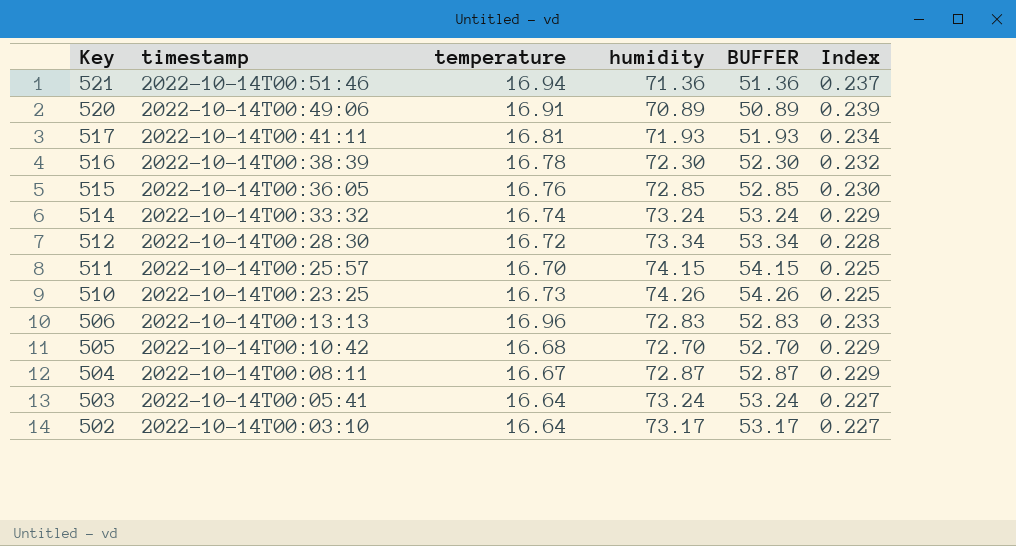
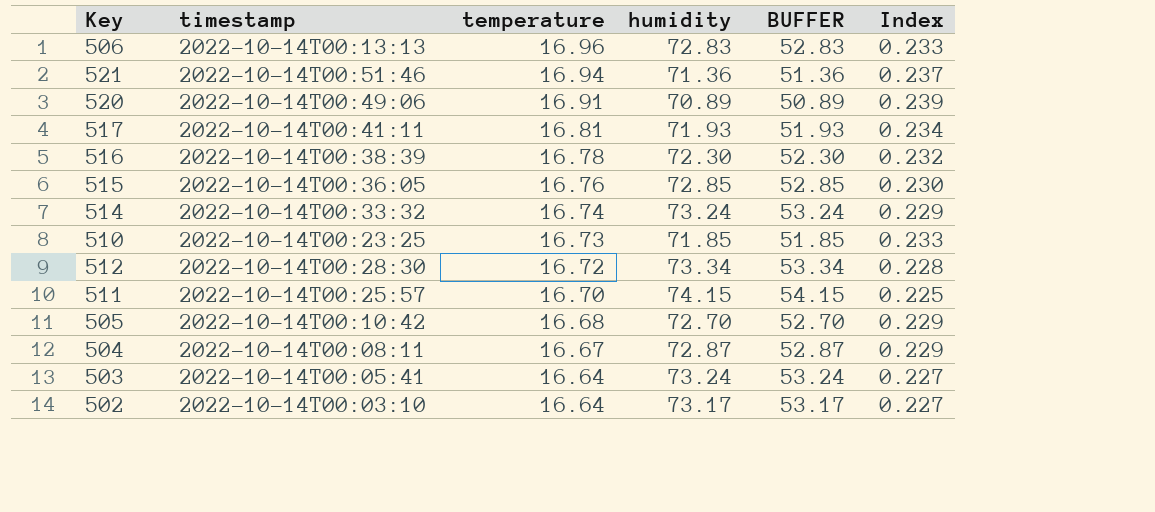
row order: Key descending -> temperature descending
510 | humidity: 74.26 -> 71.85
510 | BUFFER: 54.26 -> 51.85
510 | Index: 0.225 -> 0.233

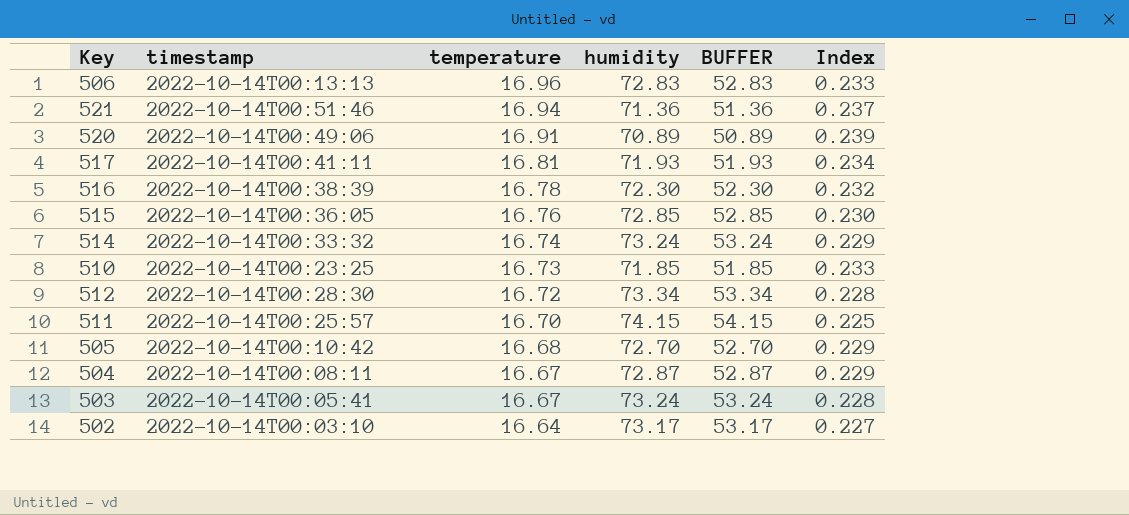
503 | temperature: 16.64 -> 16.67
503 | Index: 0.227 -> 0.228

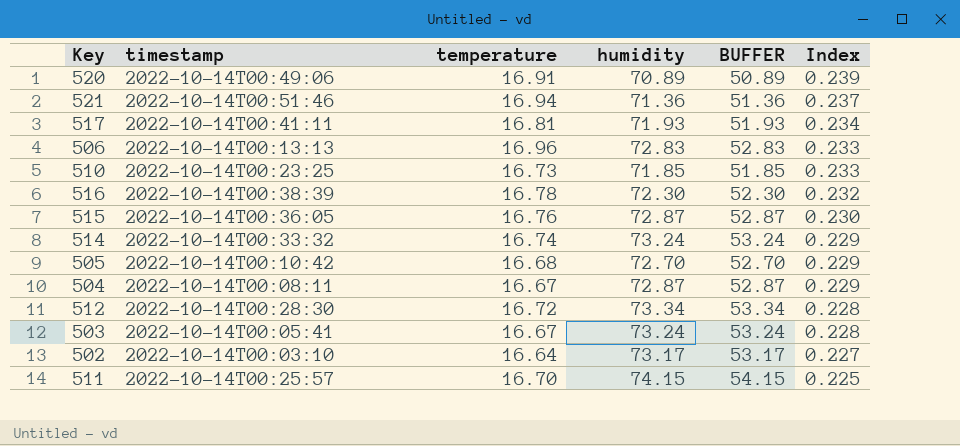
row order: temperature descending -> Index descending
515 | humidity: 72.85 -> 72.87
515 | BUFFER: 52.85 -> 52.87

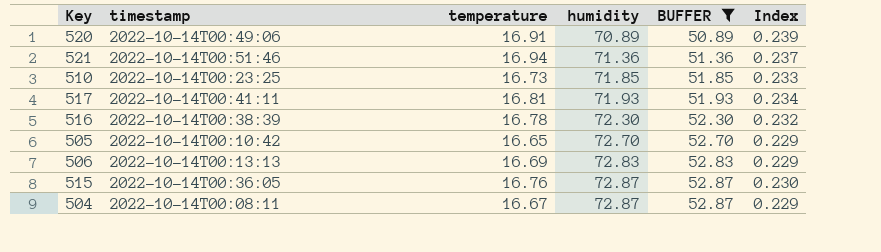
filter: none -> BUFFER <= 52.87
row order: Index descending -> humidity ascending
505 | temperature: 16.68 -> 16.65
506 | temperature: 16.96 -> 16.69
506 | Index: 0.233 -> 0.229

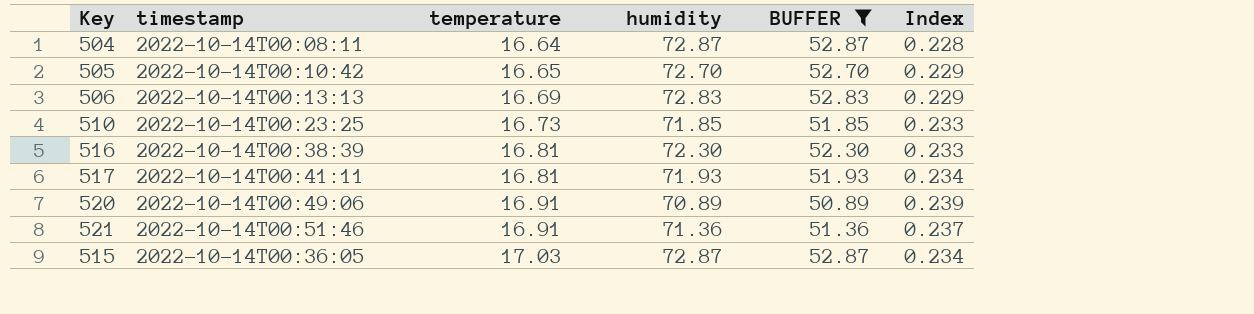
row order: humidity ascending -> temperature ascending
504 | temperature: 16.67 -> 16.64
504 | Index: 0.229 -> 0.228
516 | temperature: 16.78 -> 16.81
516 | Index: 0.232 -> 0.233
521 | temperature: 16.94 -> 16.91
515 | temperature: 16.76 -> 17.03
515 | Index: 0.230 -> 0.234

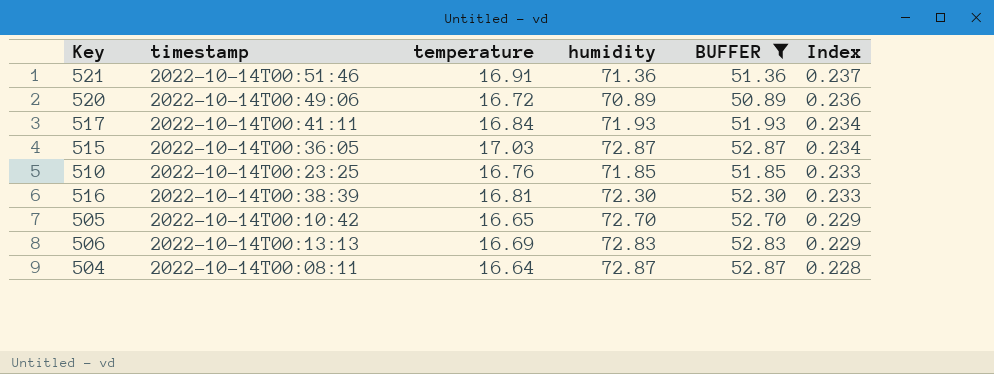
row order: temperature ascending -> Index descending
520 | temperature: 16.91 -> 16.72
520 | Index: 0.239 -> 0.236
517 | temperature: 16.81 -> 16.84
510 | temperature: 16.73 -> 16.76

